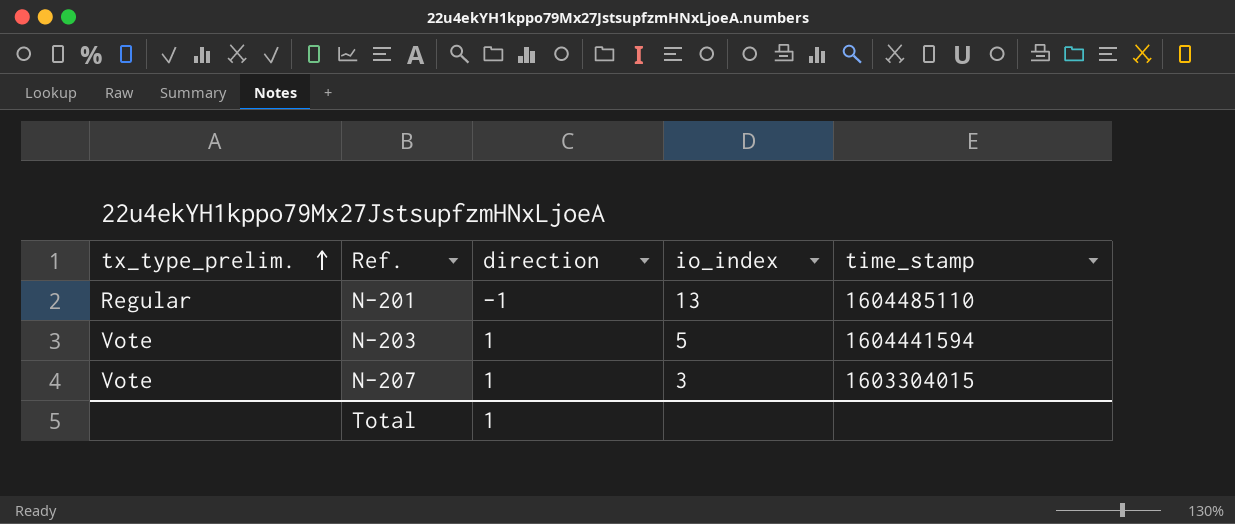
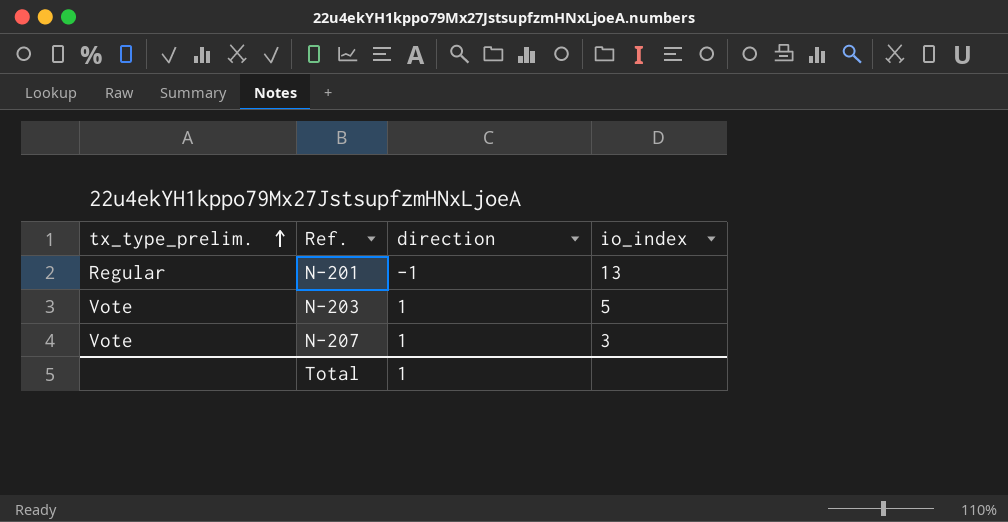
column time_stamp | position: 5 -> none

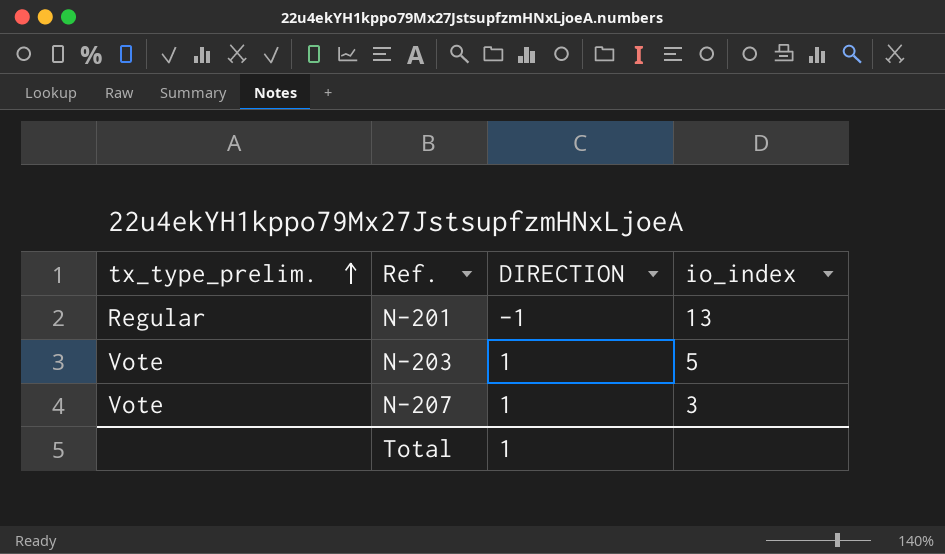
column name: direction -> DIRECTION

